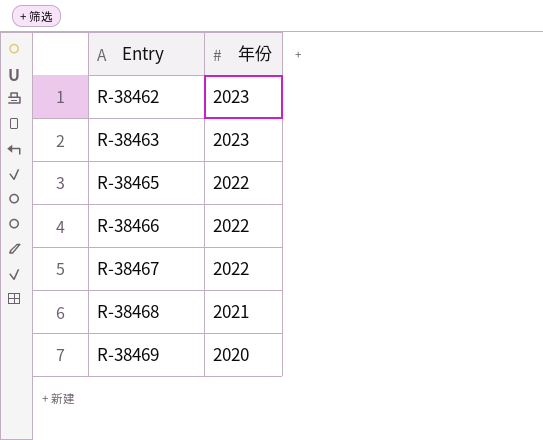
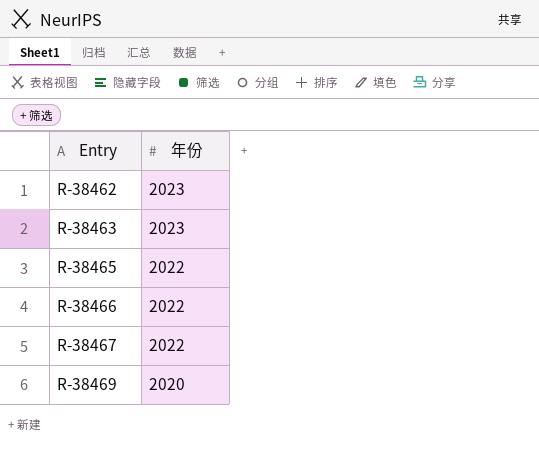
row R-38468: 2021 -> none

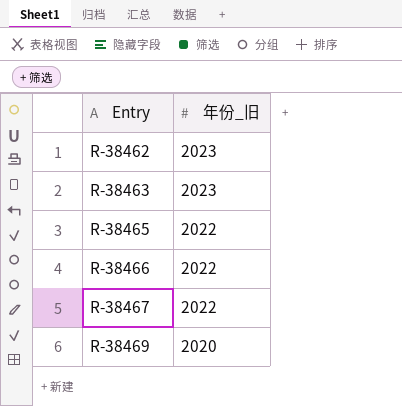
column name: 年份 -> 年份_旧

